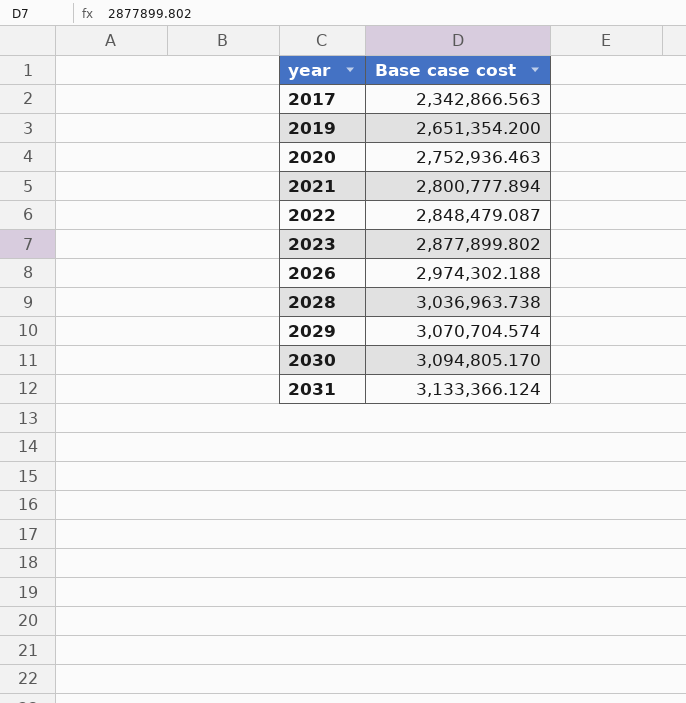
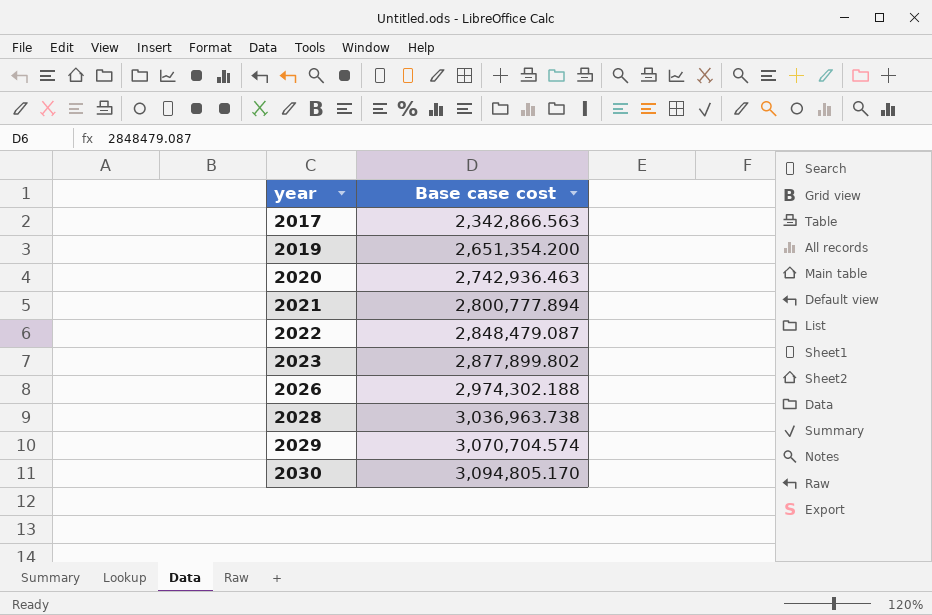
row 2031: 3,133,366.124 -> none
2020 | Base case cost: 2,752,936.463 -> 2,742,936.463

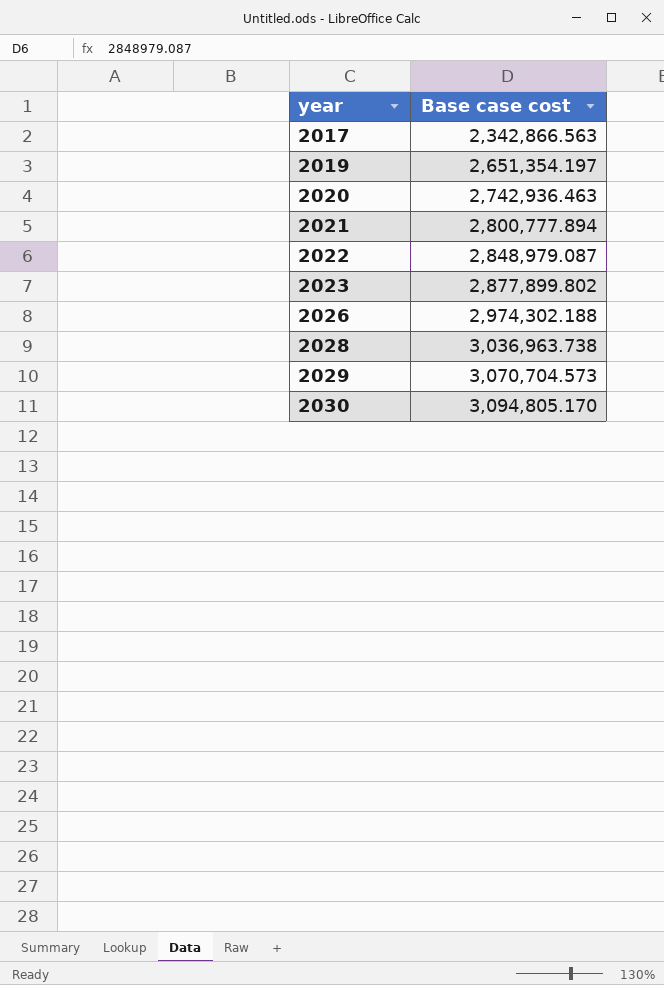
2019 | Base case cost: 2,651,354.200 -> 2,651,354.197
2022 | Base case cost: 2,848,479.087 -> 2,848,979.087
2029 | Base case cost: 3,070,704.574 -> 3,070,704.573

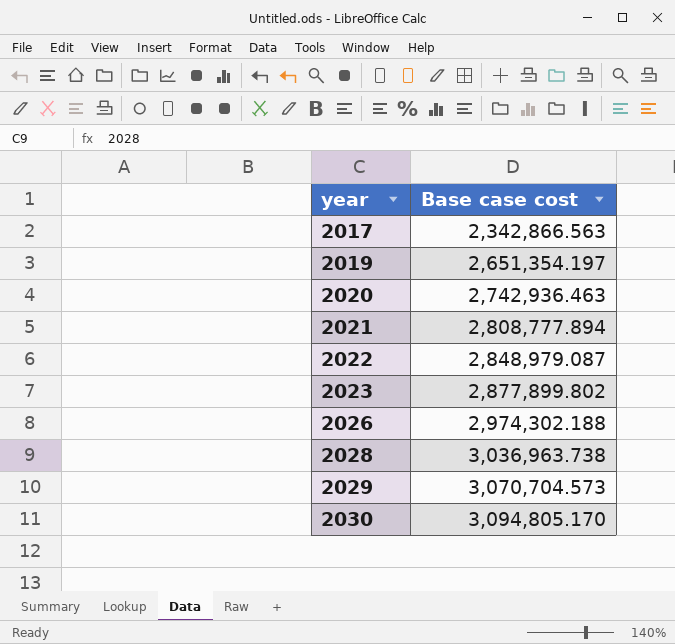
2021 | Base case cost: 2,800,777.894 -> 2,808,777.894

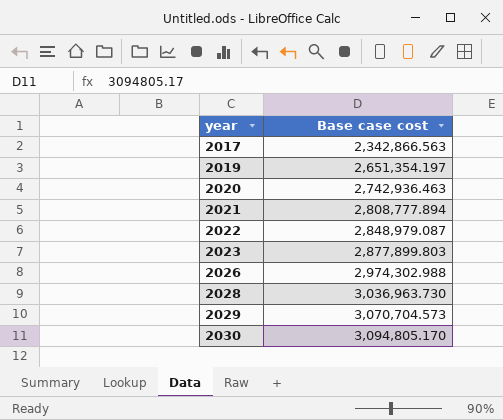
2023 | Base case cost: 2,877,899.802 -> 2,877,899.803
2026 | Base case cost: 2,974,302.188 -> 2,974,302.988
2028 | Base case cost: 3,036,963.738 -> 3,036,963.730

